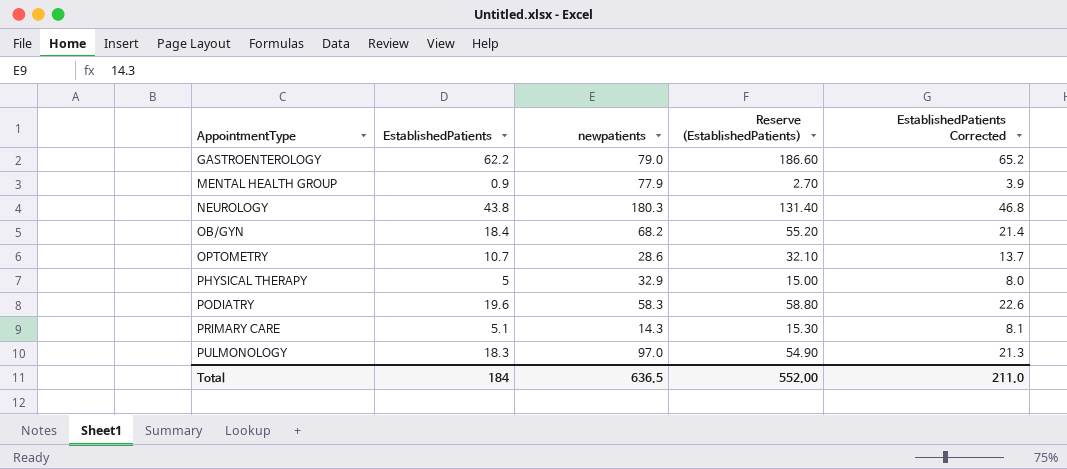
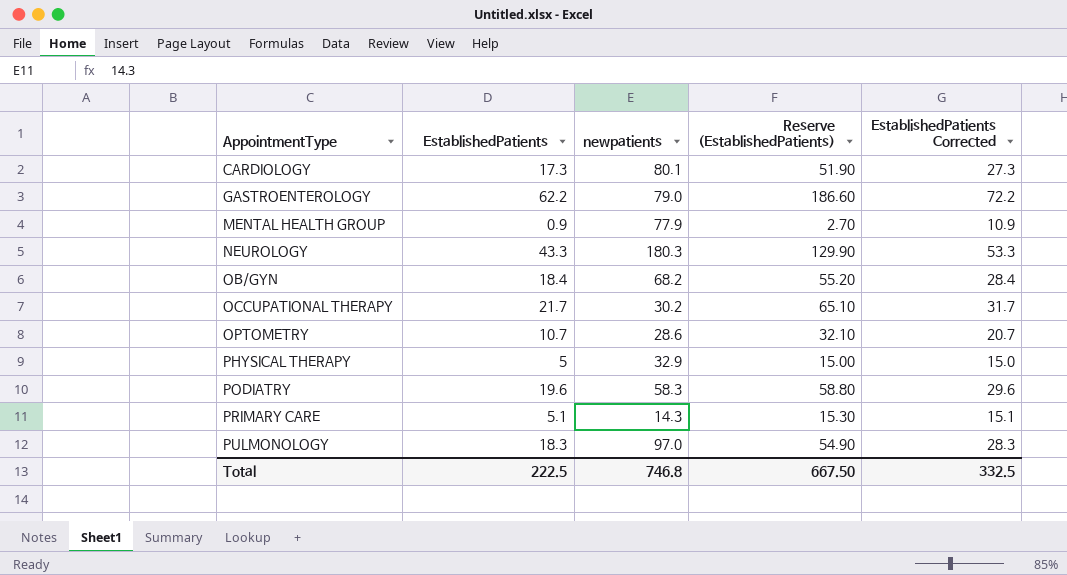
column EstablishedPatients Corrected | formula: [EstablishedPatients] + 3 -> [EstablishedPatients] + 10
row CARDIOLOGY: none -> 17.3 | 80.1 | 51.90 | 27.3
NEUROLOGY | EstablishedPatients: 43.8 -> 43.3
NEUROLOGY | Reserve (EstablishedPatients): 131.40 -> 129.90
row OCCUPATIONAL THERAPY: none -> 21.7 | 30.2 | 65.10 | 31.7
Total | EstablishedPatients: 184 -> 222.5
Total | newpatients: 636.5 -> 746.8
Total | Reserve (EstablishedPatients): 552.00 -> 667.50
Total | EstablishedPatients Corrected: 211.0 -> 332.5

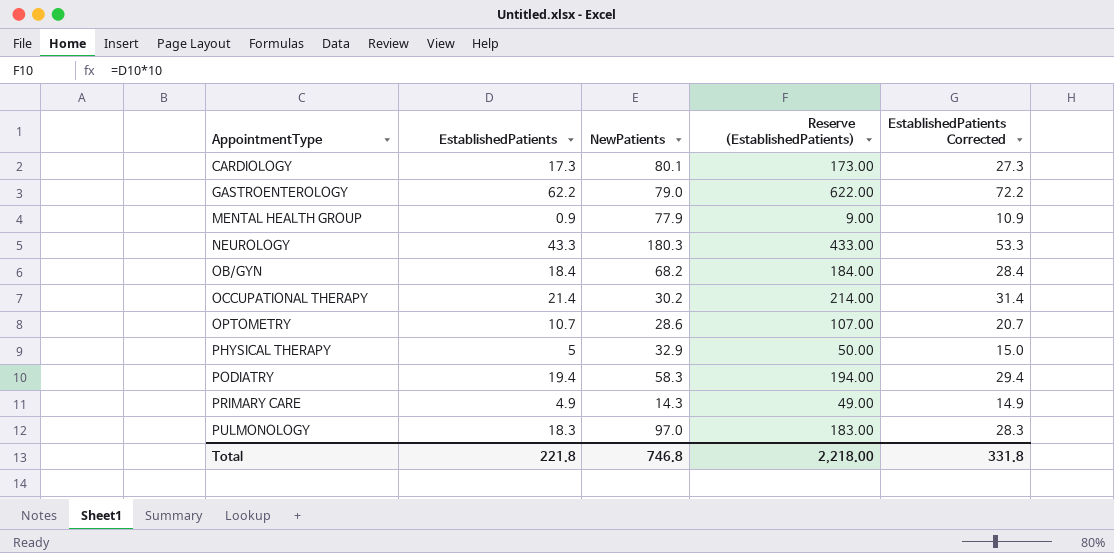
column name: newpatients -> NewPatients
column Reserve (EstablishedPatients) | formula: [EstablishedPatients] * 3 -> [EstablishedPatients] * 10
OCCUPATIONAL THERAPY | EstablishedPatients: 21.7 -> 21.4
OCCUPATIONAL THERAPY | EstablishedPatients Corrected: 31.7 -> 31.4
PODIATRY | EstablishedPatients: 19.6 -> 19.4
PODIATRY | EstablishedPatients Corrected: 29.6 -> 29.4
PRIMARY CARE | EstablishedPatients: 5.1 -> 4.9
PRIMARY CARE | EstablishedPatients Corrected: 15.1 -> 14.9
Total | EstablishedPatients: 222.5 -> 221.8
Total | Reserve (EstablishedPatients): 667.50 -> 2,218.00
Total | EstablishedPatients Corrected: 332.5 -> 331.8

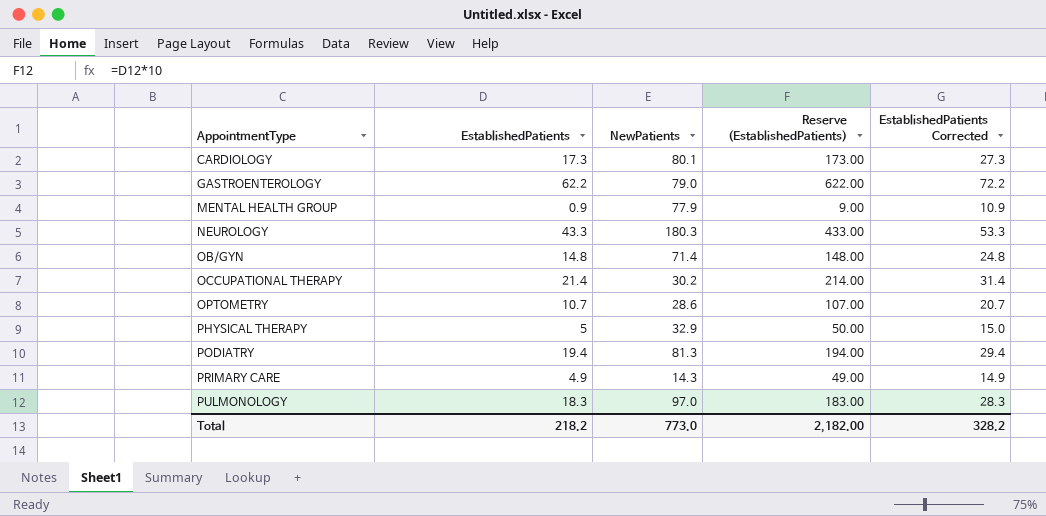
OB/GYN | EstablishedPatients: 18.4 -> 14.8
OB/GYN | NewPatients: 68.2 -> 71.4
OB/GYN | Reserve (EstablishedPatients): 184.00 -> 148.00
OB/GYN | EstablishedPatients Corrected: 28.4 -> 24.8
PODIATRY | NewPatients: 58.3 -> 81.3
Total | EstablishedPatients: 221.8 -> 218.2
Total | NewPatients: 746.8 -> 773.0
Total | Reserve (EstablishedPatients): 2,218.00 -> 2,182.00
Total | EstablishedPatients Corrected: 331.8 -> 328.2

